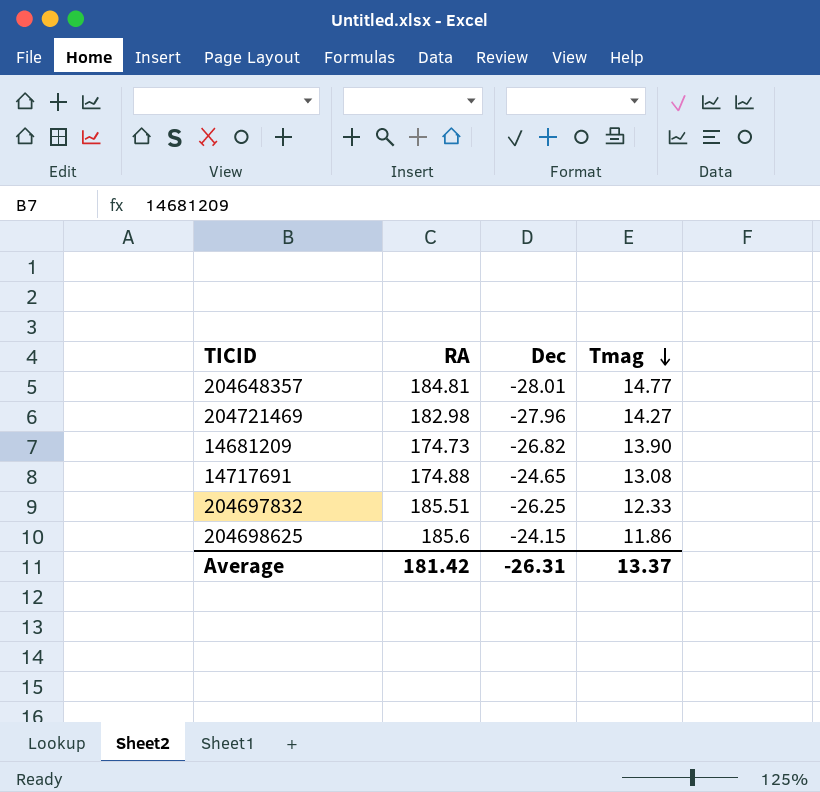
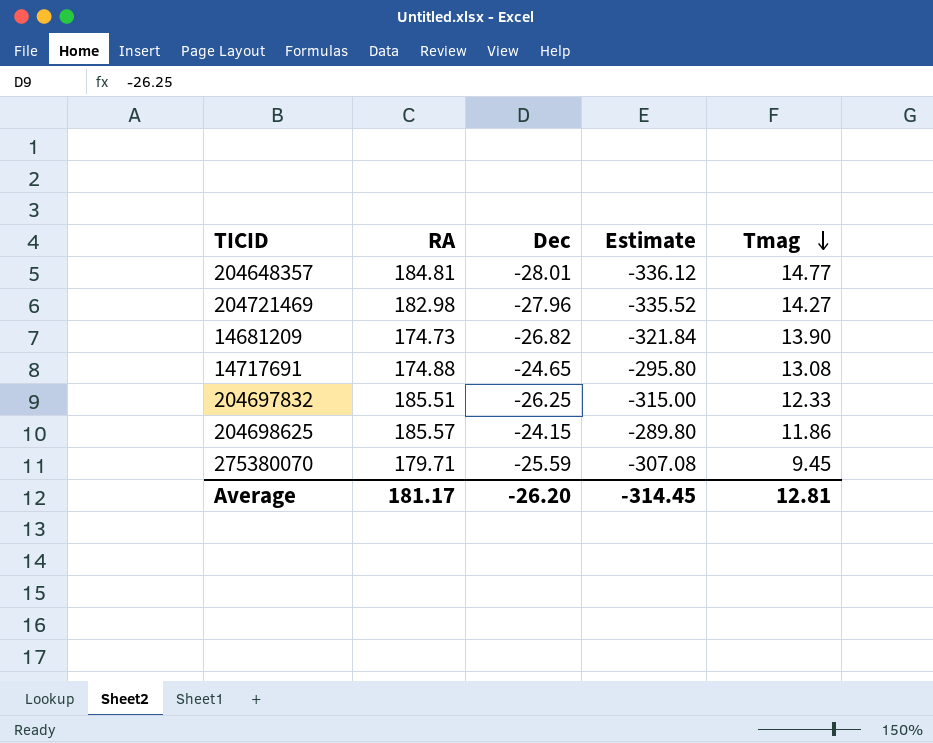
column Estimate | formula: none -> [Dec] * 12
204698625 | RA: 185.6 -> 185.57
row 275380070: none -> 179.71 | -25.59 | -307.08 | 9.45
Average | RA: 181.42 -> 181.17
Average | Dec: -26.31 -> -26.20
Average | Tmag: 13.37 -> 12.81

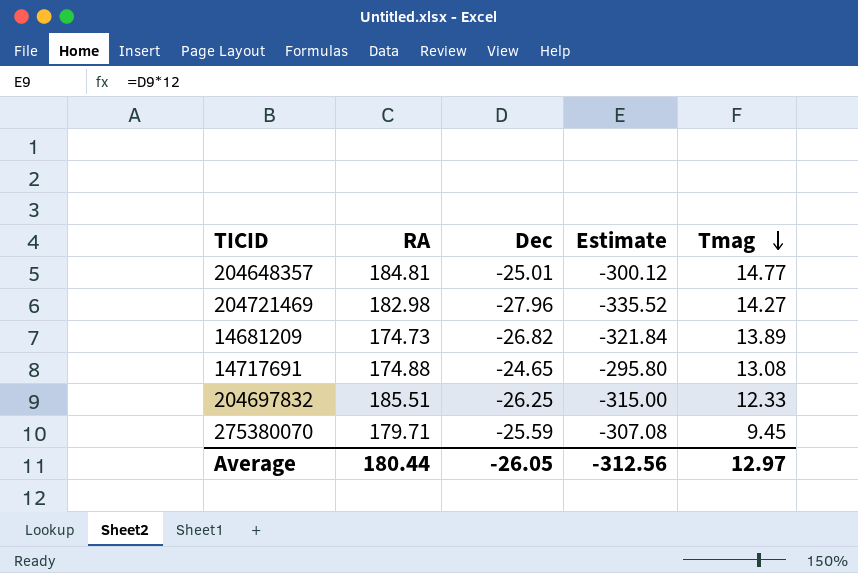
row 204698625: 185.57 | -24.15 | -289.80 | 11.86 -> none
204648357 | Dec: -28.01 -> -25.01
204648357 | Estimate: -336.12 -> -300.12
14681209 | Tmag: 13.90 -> 13.89
Average | RA: 181.17 -> 180.44
Average | Dec: -26.20 -> -26.05
Average | Estimate: -314.45 -> -312.56
Average | Tmag: 12.81 -> 12.97

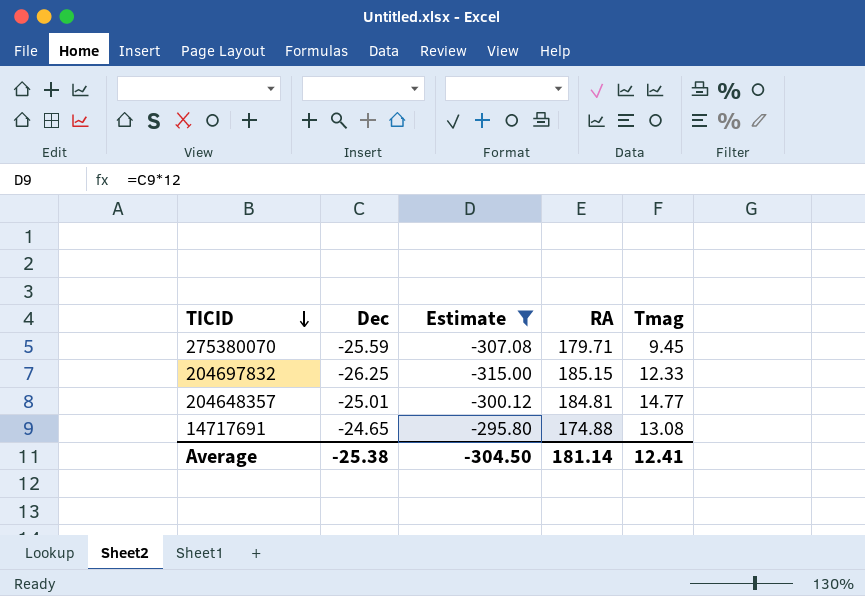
filter: none -> Estimate >= -315.00
row order: Tmag descending -> TICID descending
column RA | position: 2 -> 4
204697832 | RA: 185.51 -> 185.15
Average | Dec: -26.05 -> -25.38
Average | Estimate: -312.56 -> -304.50
Average | RA: 180.44 -> 181.14
Average | Tmag: 12.97 -> 12.41

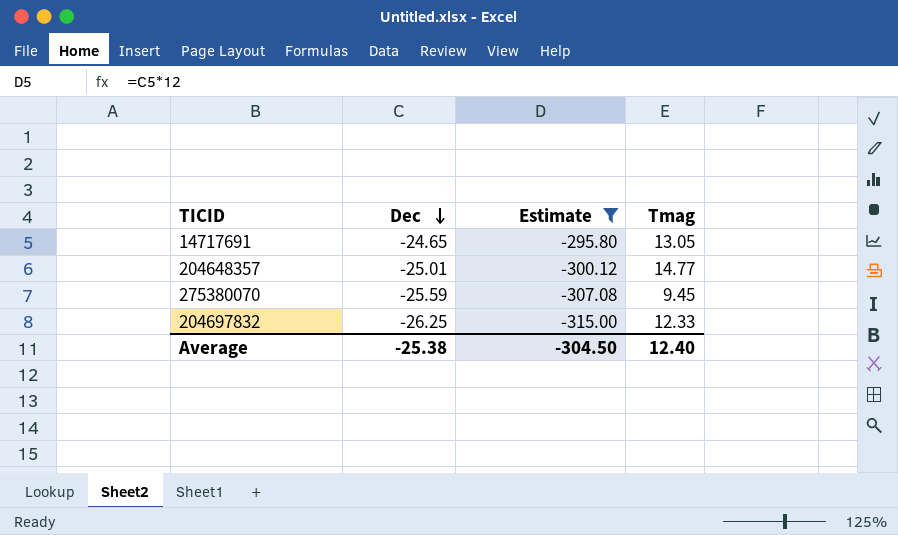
row order: TICID descending -> Dec descending
column RA | position: 4 -> none
14717691 | Tmag: 13.08 -> 13.05
Average | Tmag: 12.41 -> 12.40

